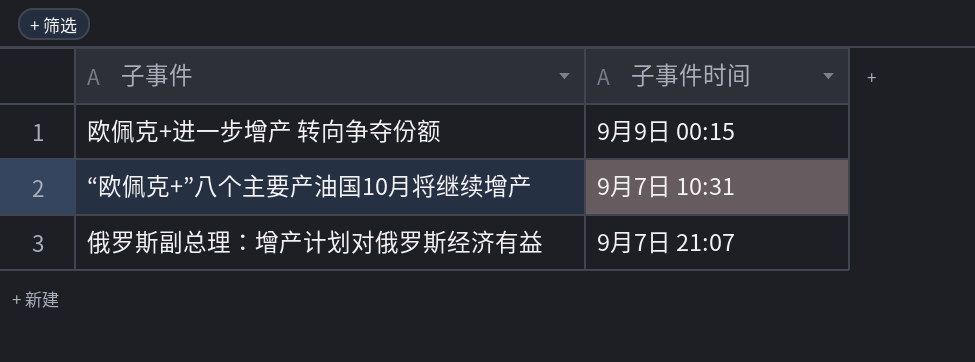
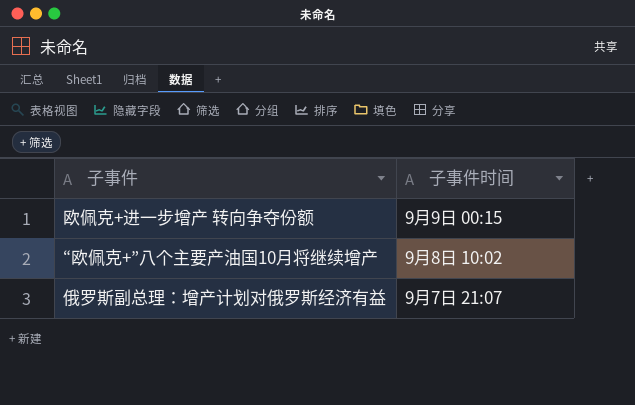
“欧佩克+”八个主要产油国10月将继续增产 | 子事件时间: 9月7日 10:31 -> 9月8日 10:02

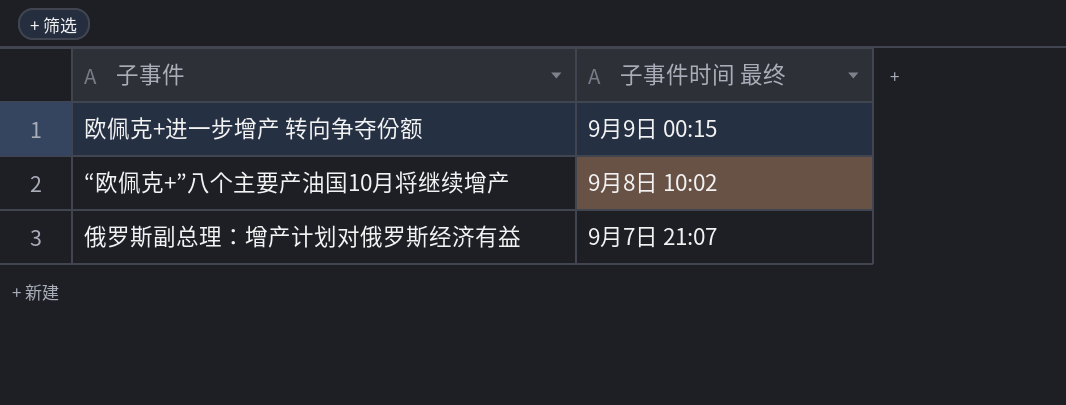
column name: 子事件时间 -> 子事件时间 最终

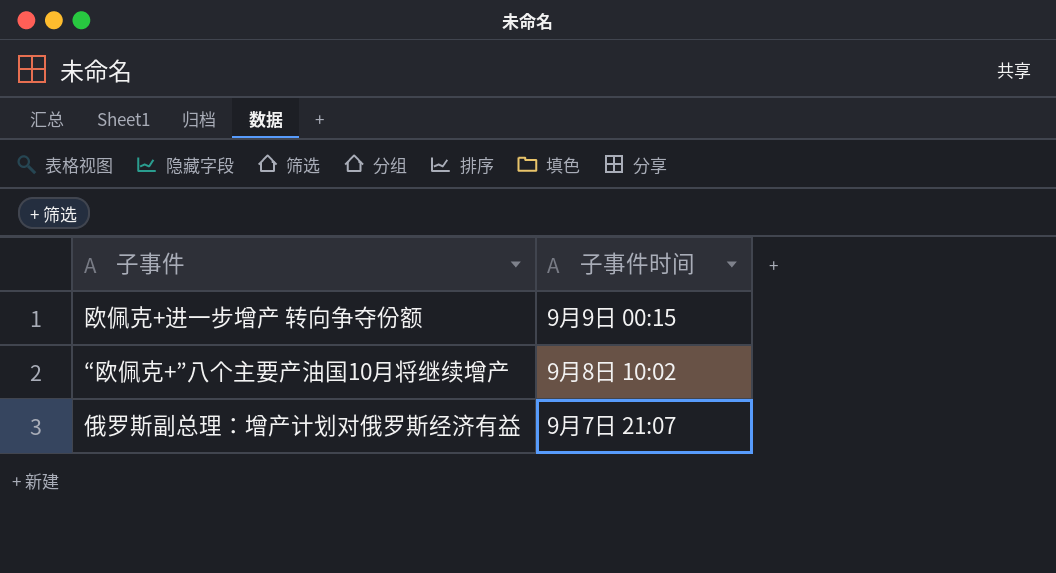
column name: 子事件时间 最终 -> 子事件时间

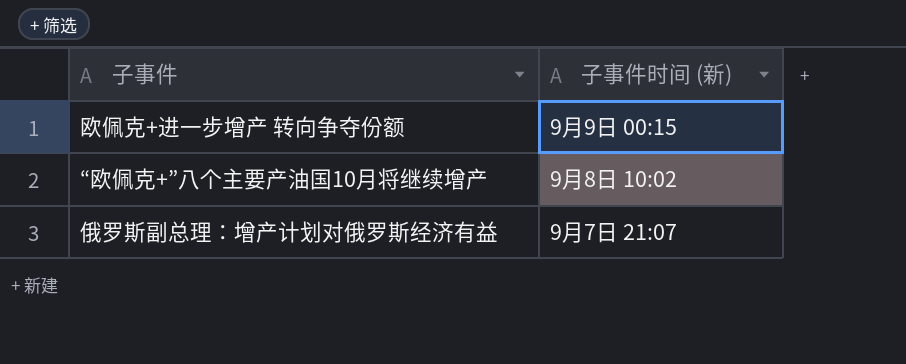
column name: 子事件时间 -> 子事件时间 (新)

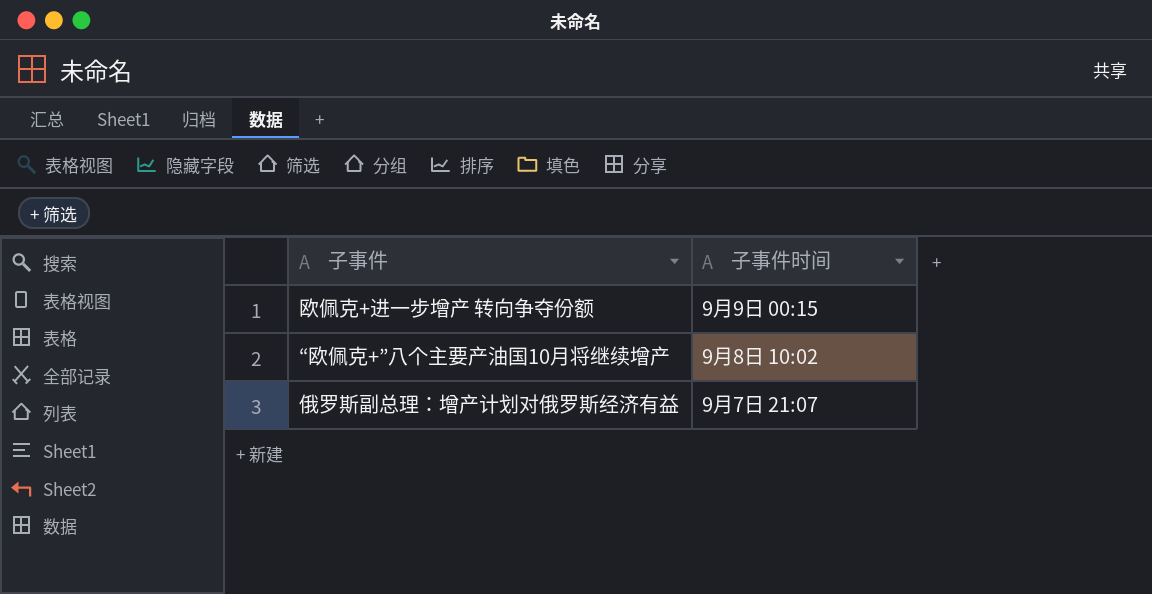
column name: 子事件时间 (新) -> 子事件时间

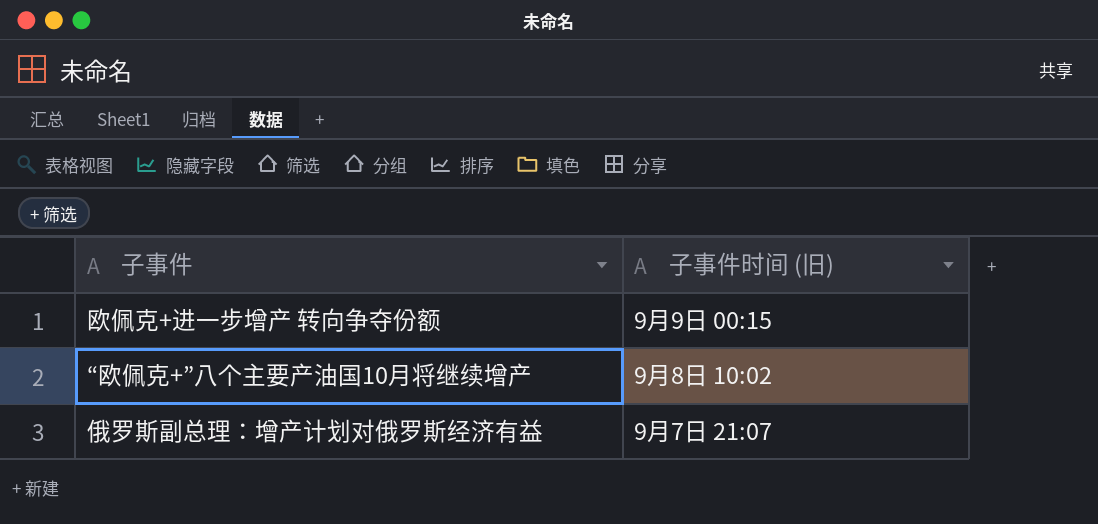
column name: 子事件时间 -> 子事件时间 (旧)

